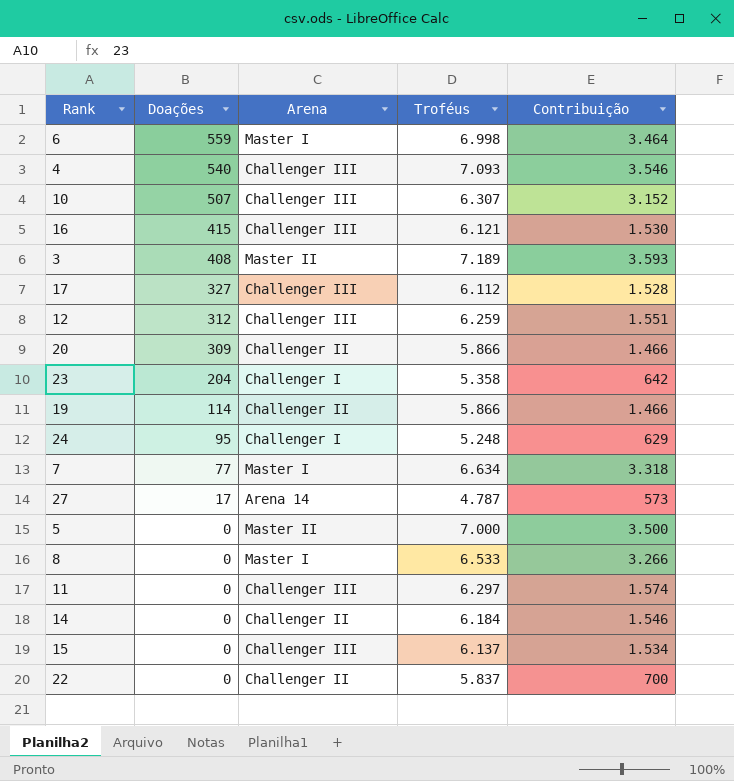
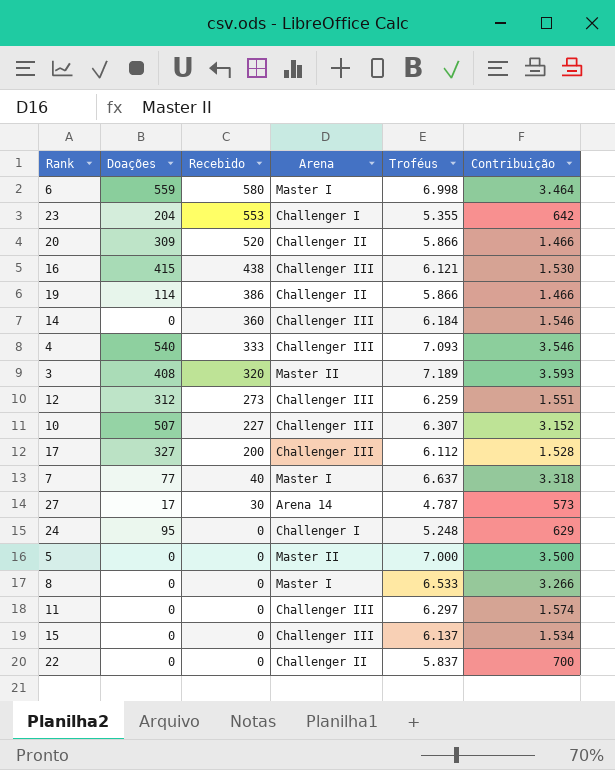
row order: Doações descending -> Recebido descending
column Recebido | position: none -> 3
23 | Troféus: 5.358 -> 5.355
14 | Arena: Challenger II -> Challenger III
7 | Troféus: 6.634 -> 6.637

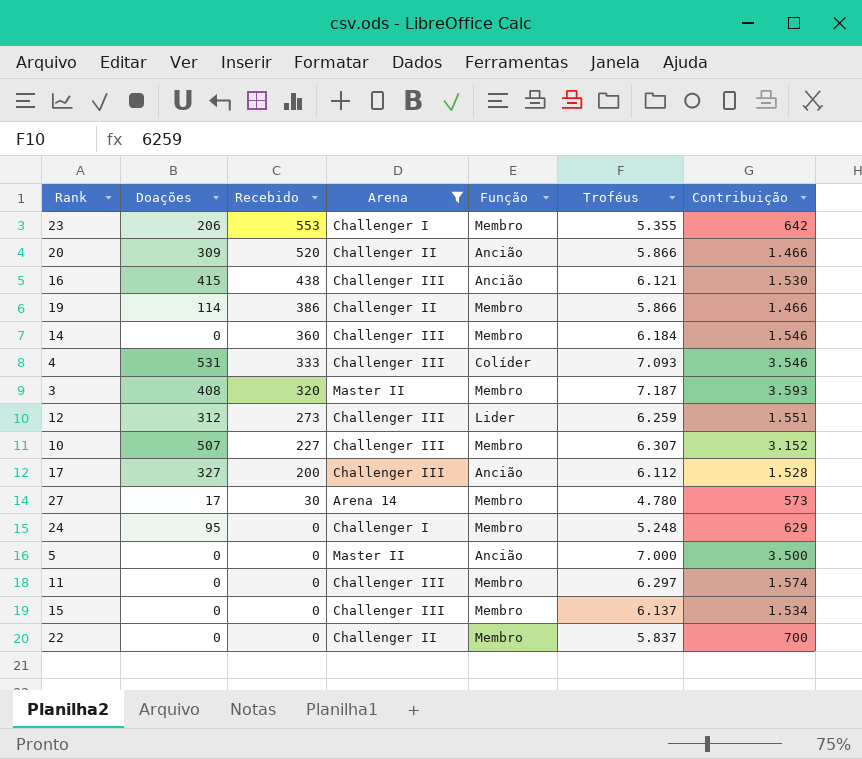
filter: none -> Arena != Master I
column Função | position: none -> 5
23 | Doações: 204 -> 206
4 | Doações: 540 -> 531
3 | Troféus: 7.189 -> 7.187
27 | Troféus: 4.787 -> 4.780

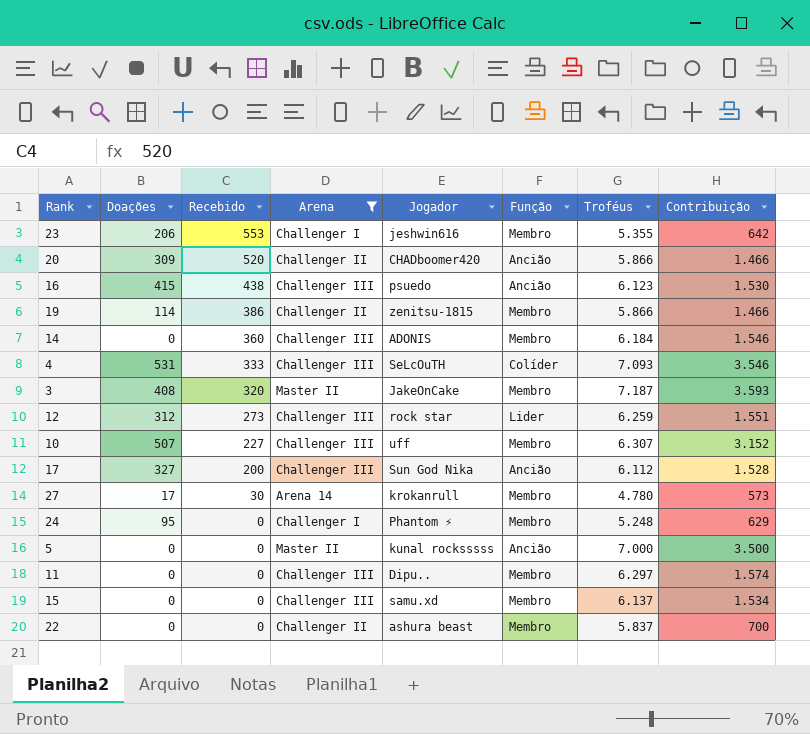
column Jogador | position: none -> 5
16 | Troféus: 6.121 -> 6.123

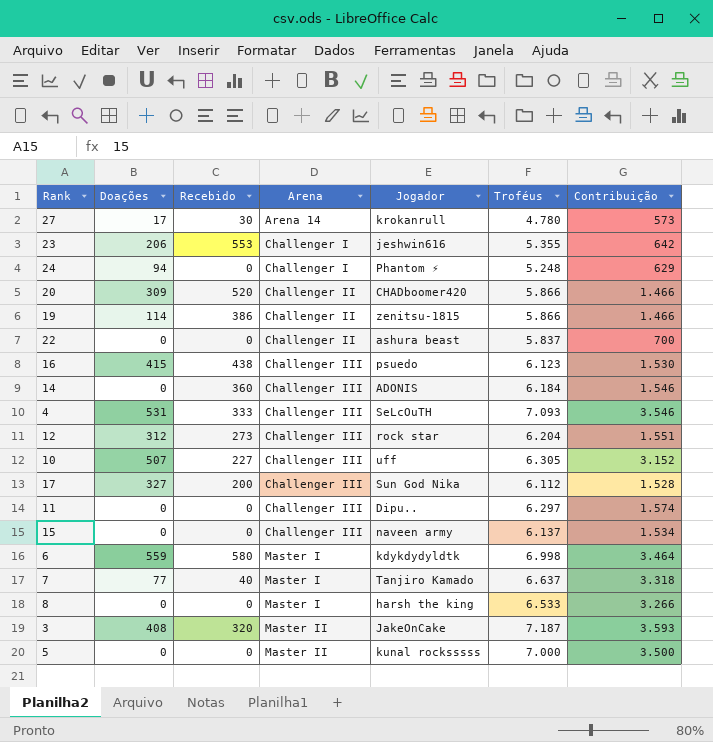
filter: Arena != Master I -> none
row order: Recebido descending -> Arena ascending
column Função | position: 6 -> none
24 | Doações: 95 -> 94
12 | Troféus: 6.259 -> 6.204
10 | Troféus: 6.307 -> 6.305
15 | Jogador: samu.xd -> naveen army

